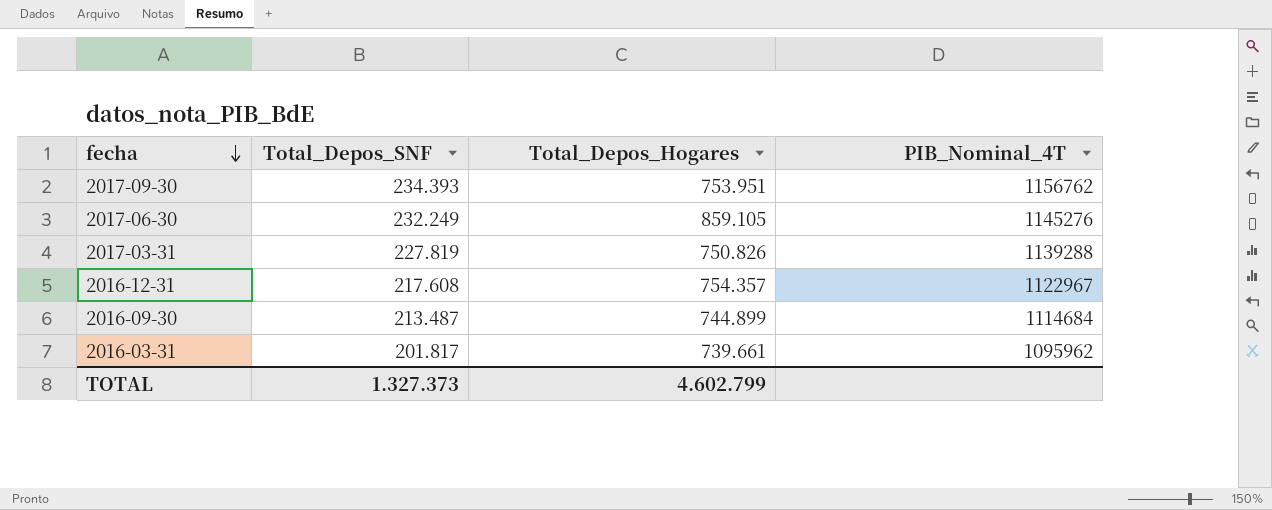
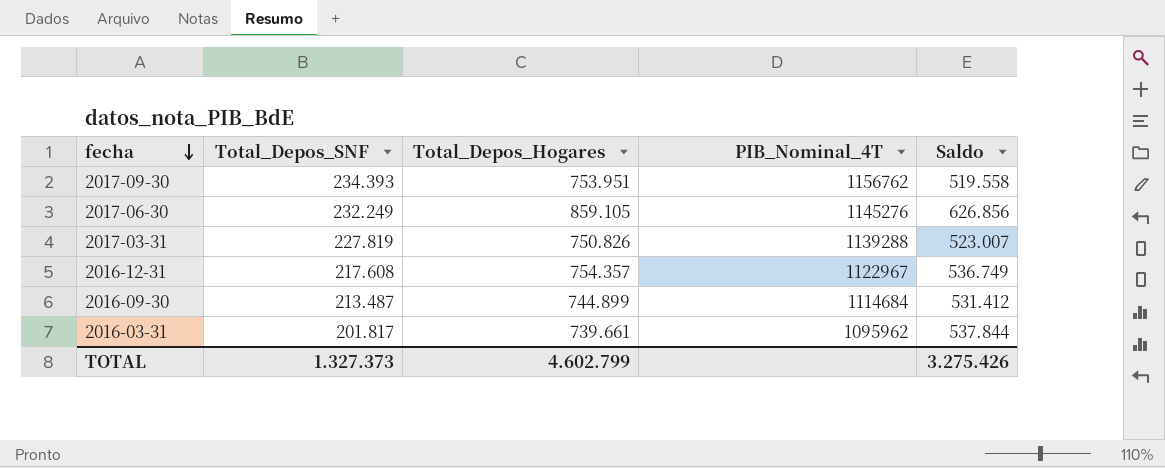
column Saldo | formula: none -> [Total_Depos_Hogares] - [Total_Depos_SNF]

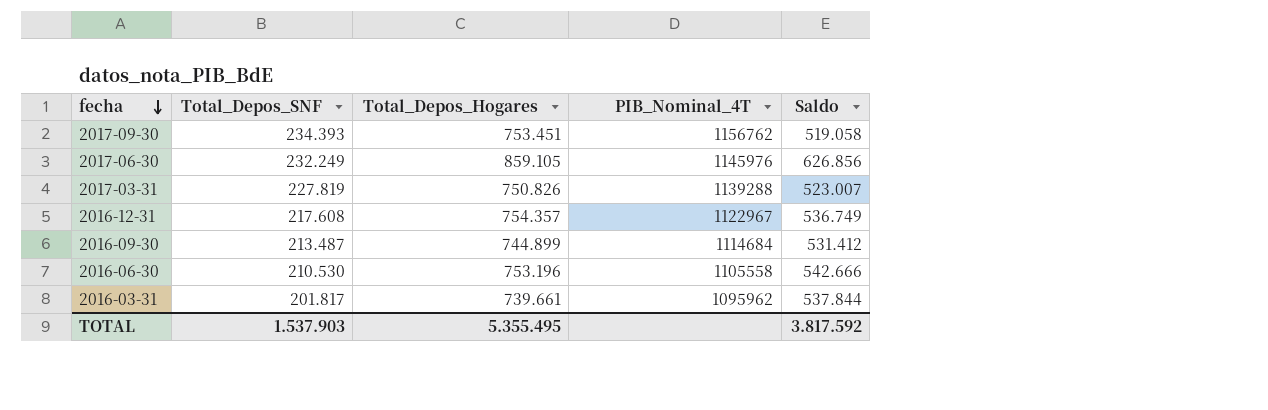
2017-09-30 | Total_Depos_Hogares: 753.951 -> 753.451
2017-09-30 | Saldo: 519.558 -> 519.058
2017-06-30 | PIB_Nominal_4T: 1145276 -> 1145976
row 2016-06-30: none -> 210.530 | 753.196 | 1105558 | 542.666
TOTAL | Total_Depos_SNF: 1.327.373 -> 1.537.903
TOTAL | Total_Depos_Hogares: 4.602.799 -> 5.355.495
TOTAL | Saldo: 3.275.426 -> 3.817.592

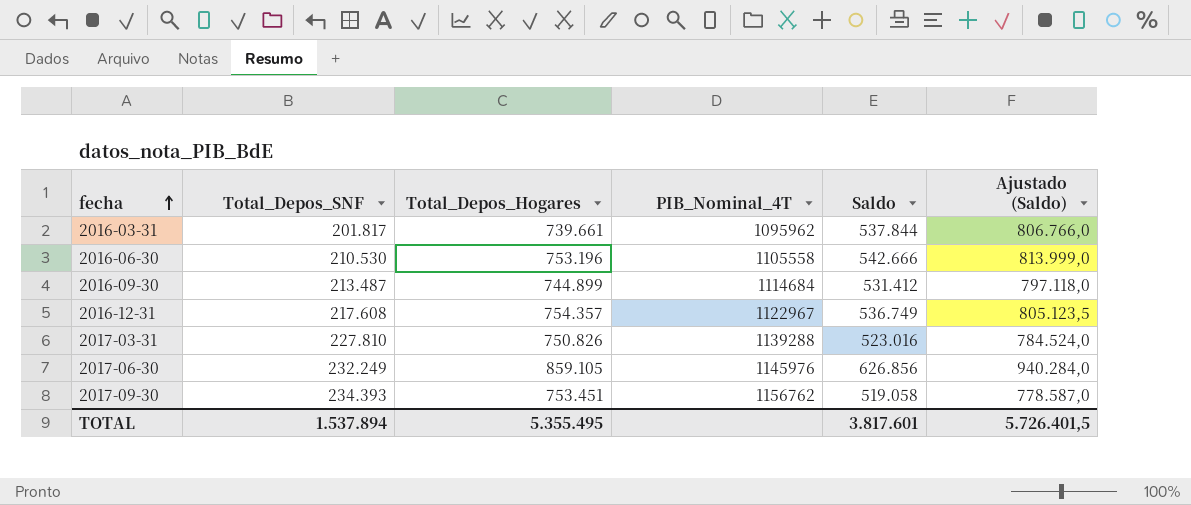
row order: fecha descending -> fecha ascending
column Ajustado (Saldo) | formula: none -> [Saldo] * 1,5
2017-03-31 | Total_Depos_SNF: 227.819 -> 227.810
2017-03-31 | Saldo: 523.007 -> 523.016
TOTAL | Total_Depos_SNF: 1.537.903 -> 1.537.894
TOTAL | Saldo: 3.817.592 -> 3.817.601

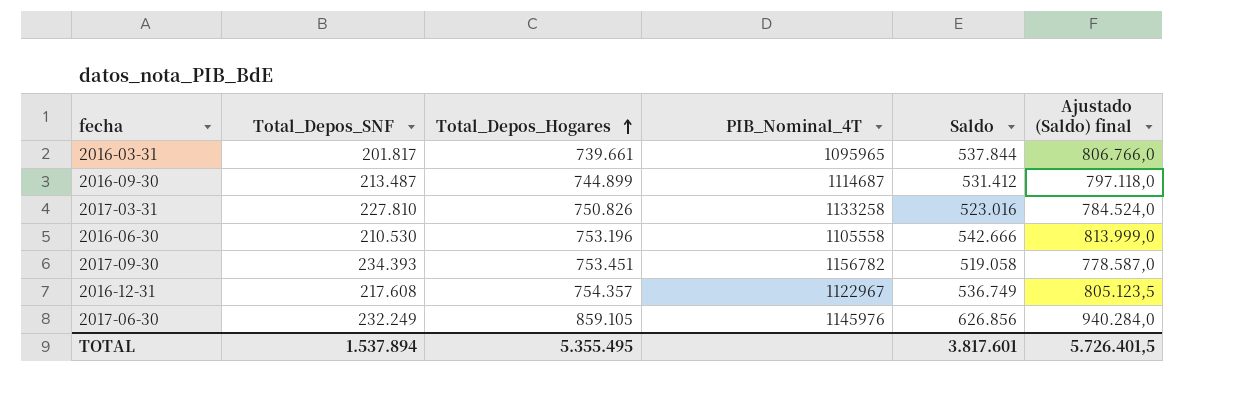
row order: fecha ascending -> Total_Depos_Hogares ascending
column name: Ajustado (Saldo) -> Ajustado (Saldo) final
2016-03-31 | PIB_Nominal_4T: 1095962 -> 1095965
2016-09-30 | PIB_Nominal_4T: 1114684 -> 1114687
2017-03-31 | PIB_Nominal_4T: 1139288 -> 1133258
2017-09-30 | PIB_Nominal_4T: 1156762 -> 1156782

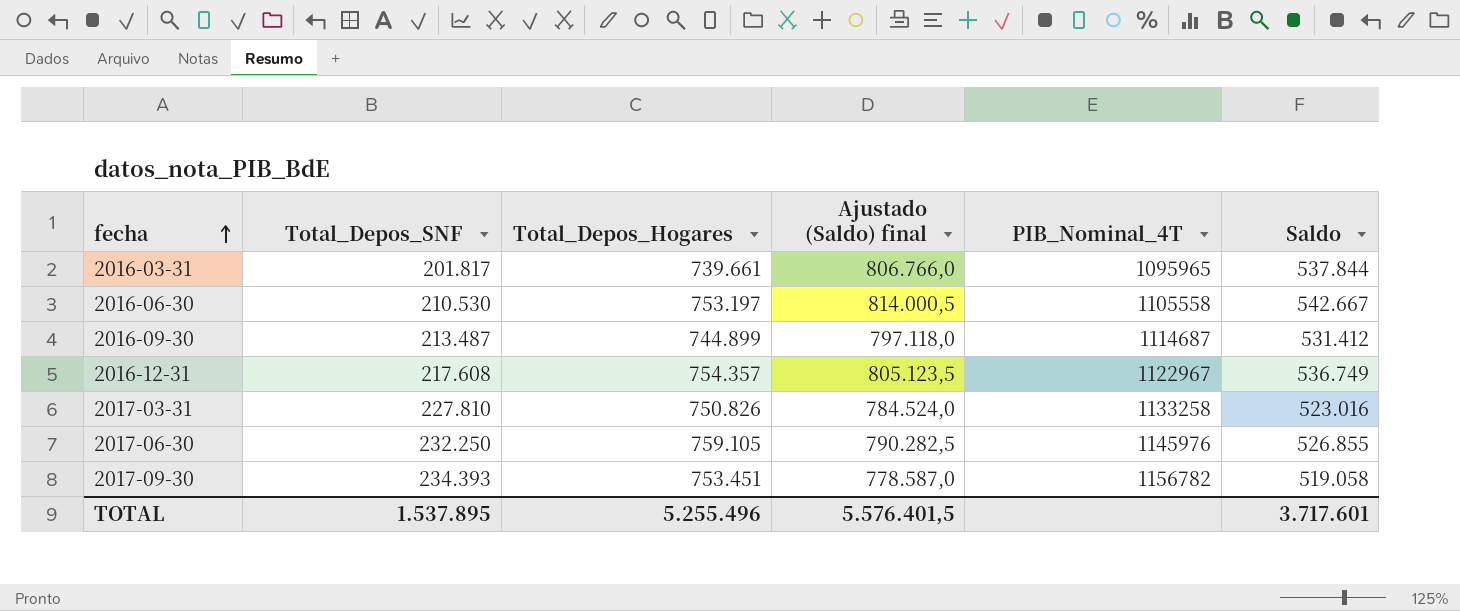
row order: Total_Depos_Hogares ascending -> fecha ascending
column Ajustado (Saldo) final | position: 6 -> 4
2016-06-30 | Total_Depos_Hogares: 753.196 -> 753.197
2016-06-30 | Ajustado (Saldo) final: 813.999,0 -> 814.000,5
2016-06-30 | Saldo: 542.666 -> 542.667
2017-06-30 | Total_Depos_SNF: 232.249 -> 232.250
2017-06-30 | Total_Depos_Hogares: 859.105 -> 759.105
2017-06-30 | Ajustado (Saldo) final: 940.284,0 -> 790.282,5
2017-06-30 | Saldo: 626.856 -> 526.855
TOTAL | Total_Depos_SNF: 1.537.894 -> 1.537.895
TOTAL | Total_Depos_Hogares: 5.355.495 -> 5.255.496
TOTAL | Ajustado (Saldo) final: 5.726.401,5 -> 5.576.401,5
TOTAL | Saldo: 3.817.601 -> 3.717.601

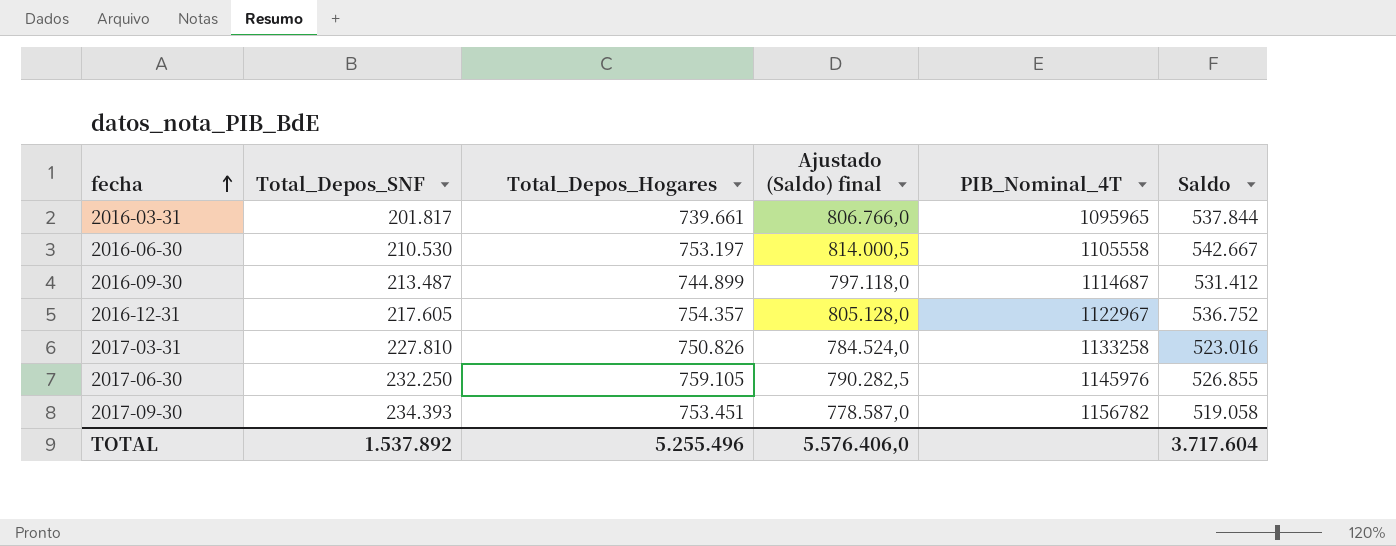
2016-12-31 | Total_Depos_SNF: 217.608 -> 217.605
2016-12-31 | Ajustado (Saldo) final: 805.123,5 -> 805.128,0
2016-12-31 | Saldo: 536.749 -> 536.752
TOTAL | Total_Depos_SNF: 1.537.895 -> 1.537.892
TOTAL | Ajustado (Saldo) final: 5.576.401,5 -> 5.576.406,0
TOTAL | Saldo: 3.717.601 -> 3.717.604

